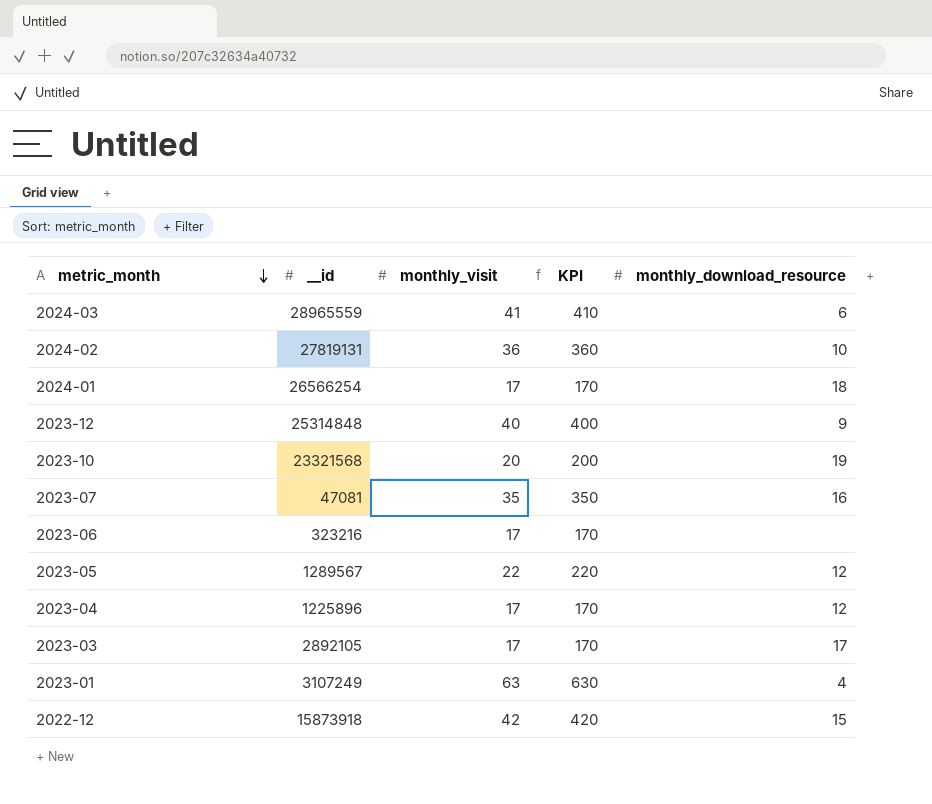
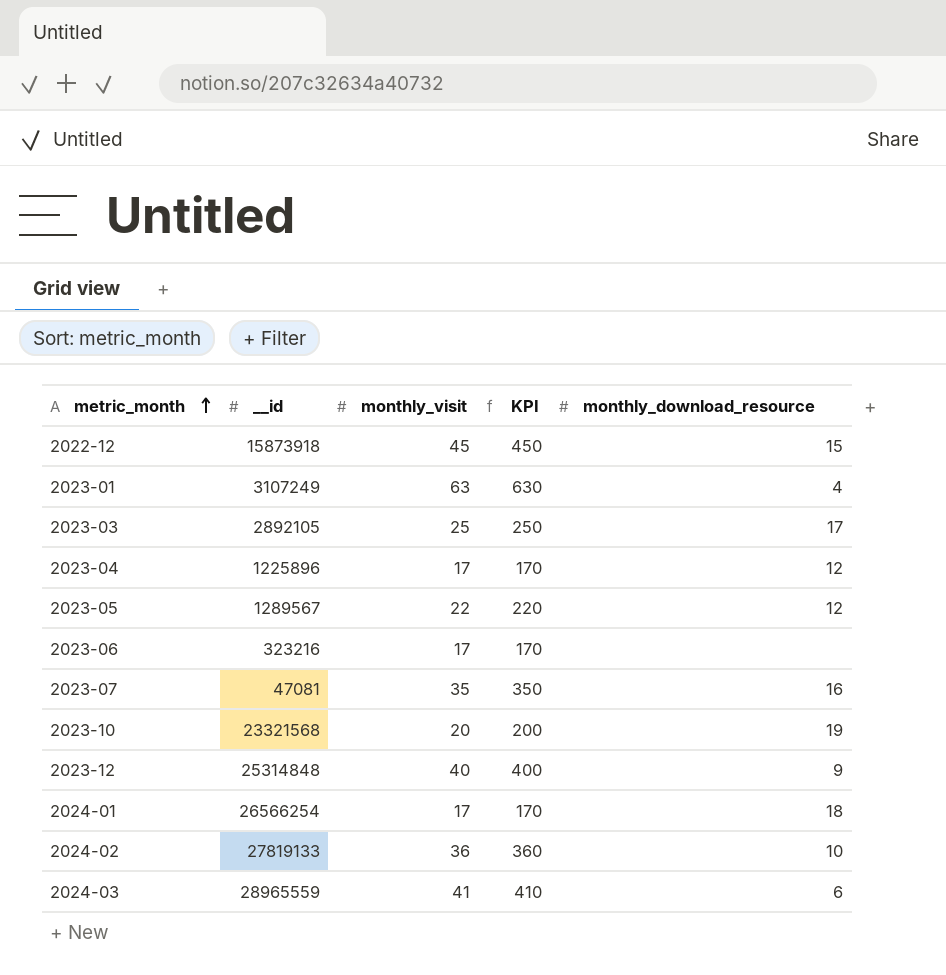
row order: metric_month descending -> metric_month ascending
2022-12 | monthly_visit: 42 -> 45
2022-12 | KPI: 420 -> 450
2023-03 | monthly_visit: 17 -> 25
2023-03 | KPI: 170 -> 250
2024-02 | __id: 27819131 -> 27819133

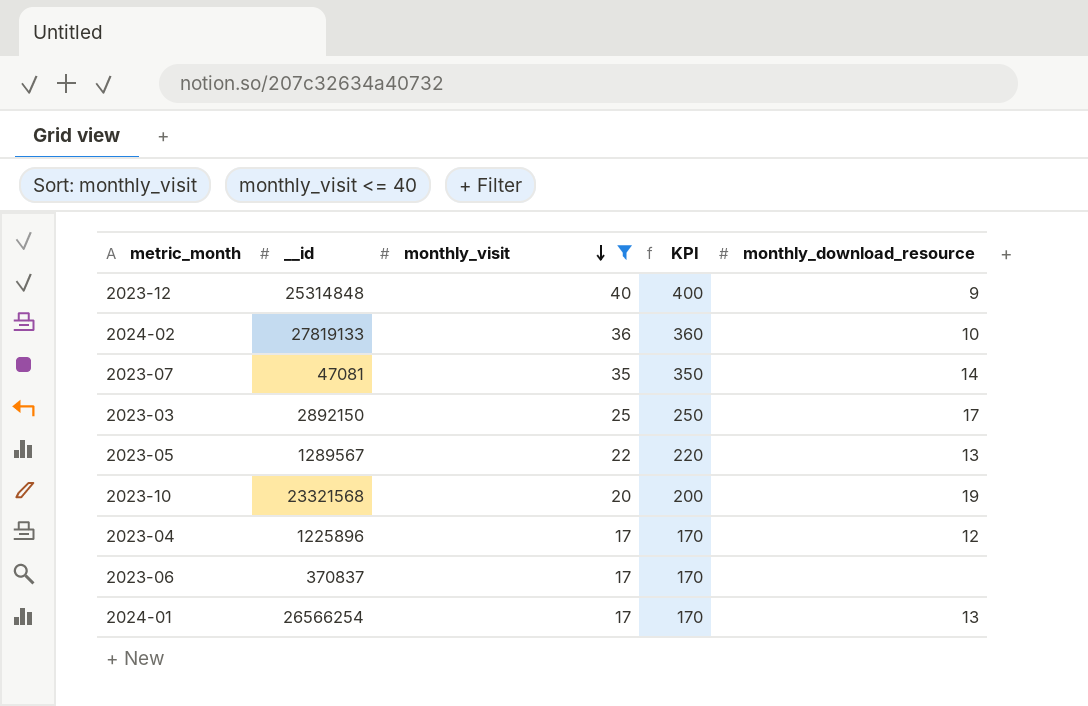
filter: none -> monthly_visit <= 40
row order: metric_month ascending -> monthly_visit descending
2023-07 | monthly_download_resource: 16 -> 14
2023-03 | __id: 2892105 -> 2892150
2023-05 | monthly_download_resource: 12 -> 13
2023-06 | __id: 323216 -> 370837
2024-01 | monthly_download_resource: 18 -> 13

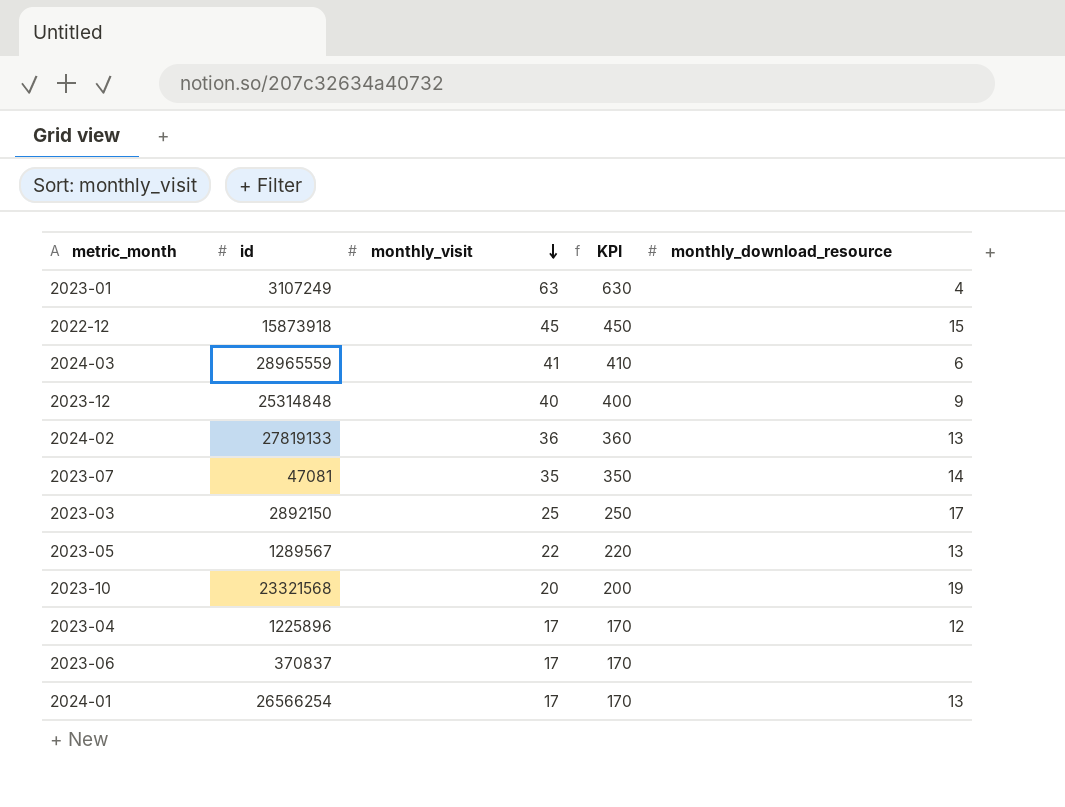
filter: monthly_visit <= 40 -> none
column name: __id -> id
2024-02 | monthly_download_resource: 10 -> 13

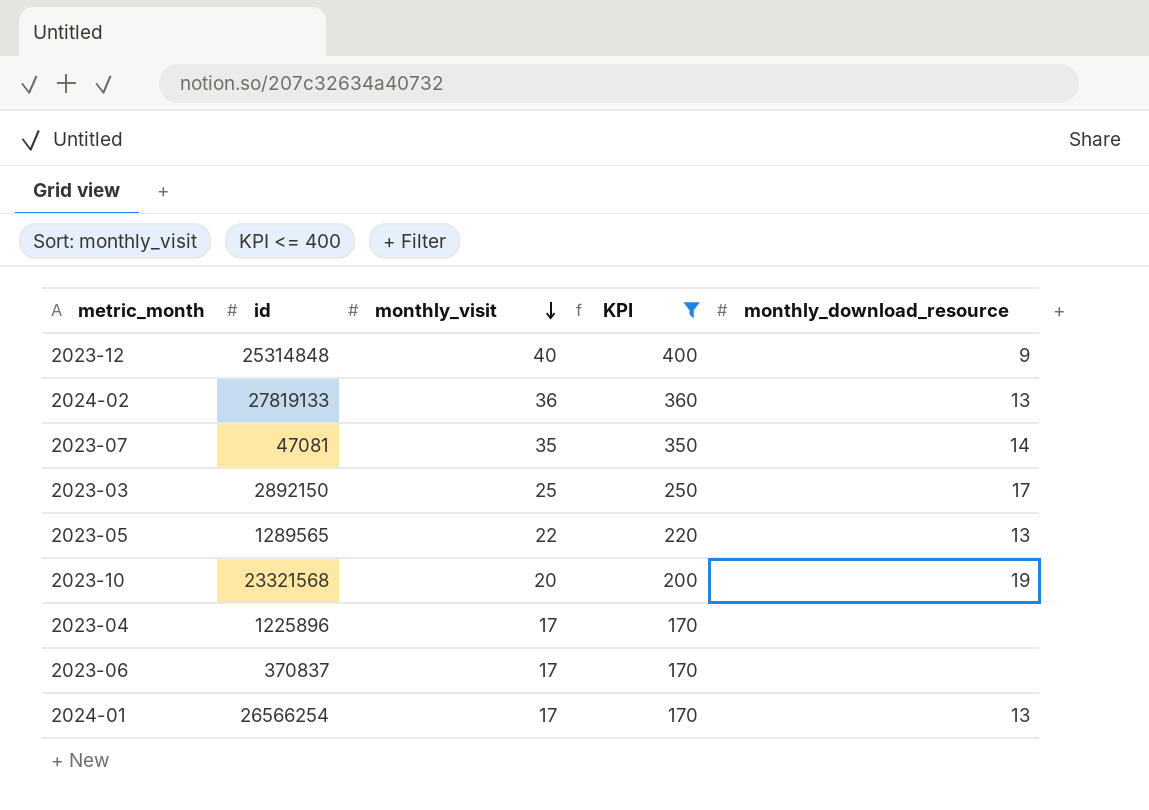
filter: none -> KPI <= 400
2023-05 | id: 1289567 -> 1289565
2023-04 | monthly_download_resource: 12 -> none

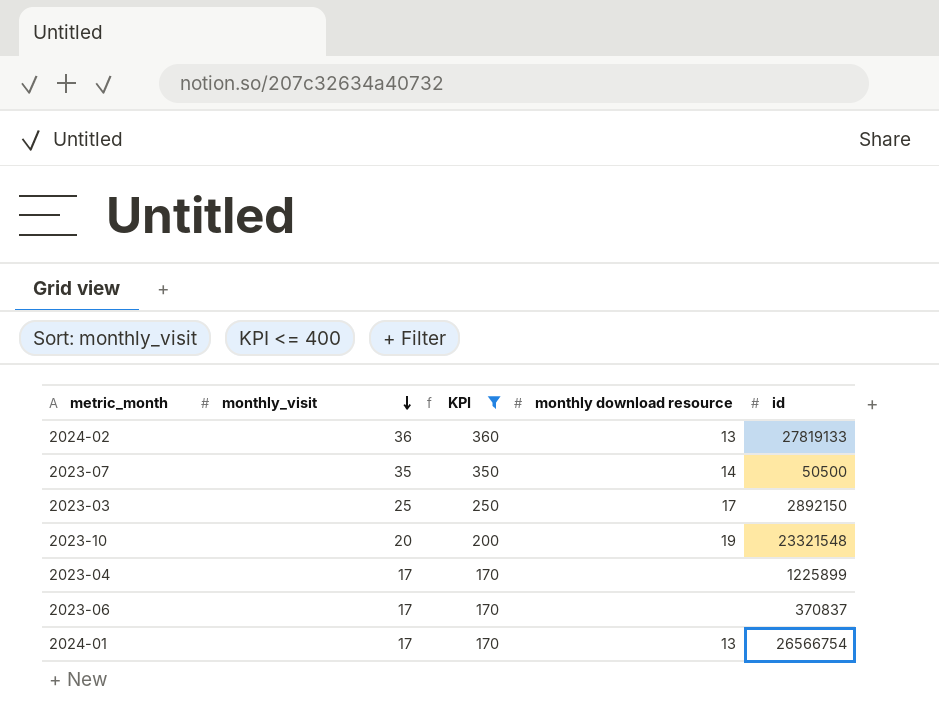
column name: monthly_download_resource -> monthly download resource
column id | position: 2 -> 5
row 2023-12: 25314848 | 40 | 400 | 9 -> none
row 2023-05: 1289565 | 22 | 220 | 13 -> none
2023-07 | id: 47081 -> 50500
2023-10 | id: 23321568 -> 23321548
2023-04 | id: 1225896 -> 1225899
2024-01 | id: 26566254 -> 26566754

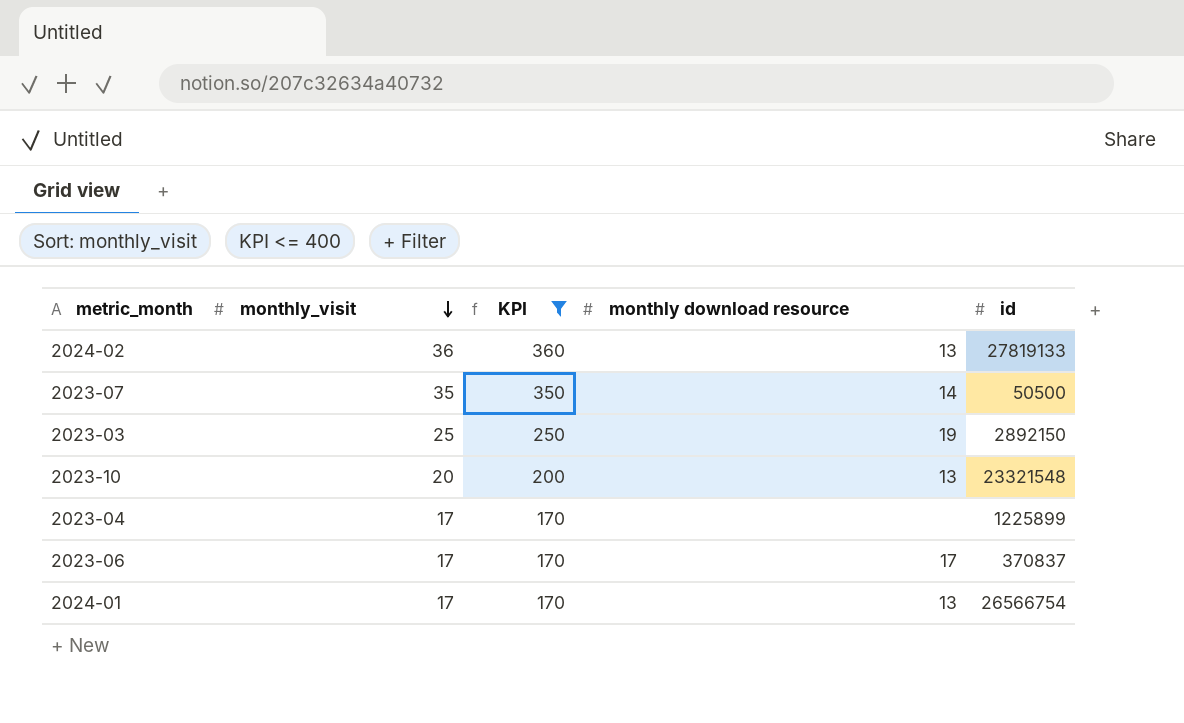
2023-03 | monthly download resource: 17 -> 19
2023-10 | monthly download resource: 19 -> 13
2023-06 | monthly download resource: none -> 17

